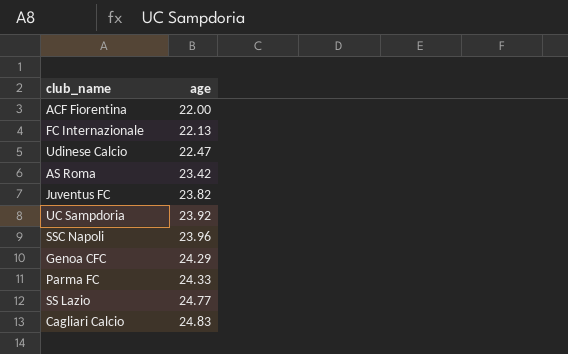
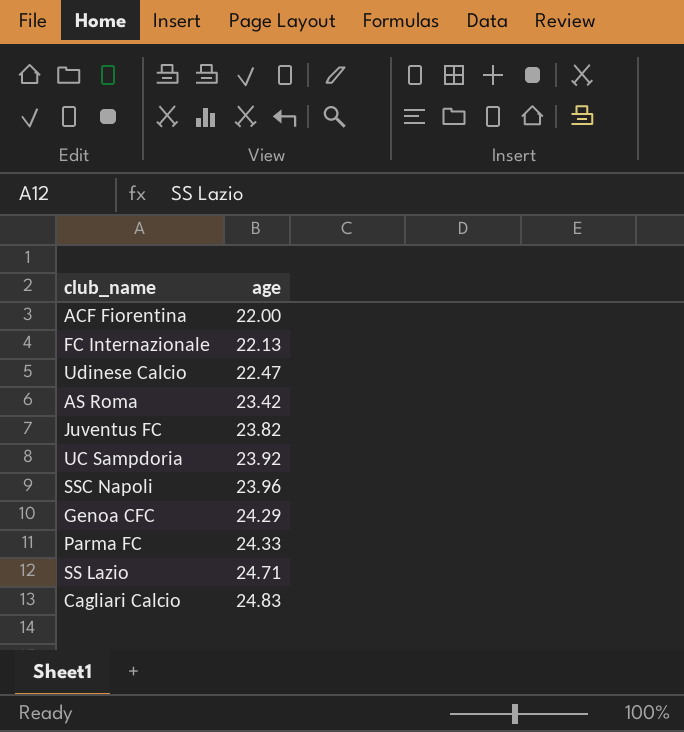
SS Lazio | age: 24.77 -> 24.71

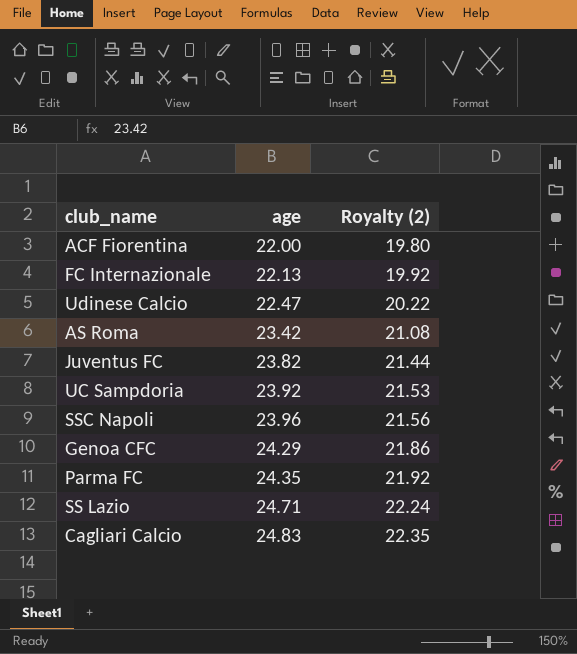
column Royalty (2) | formula: none -> [age] * 0.9
Parma FC | age: 24.33 -> 24.35

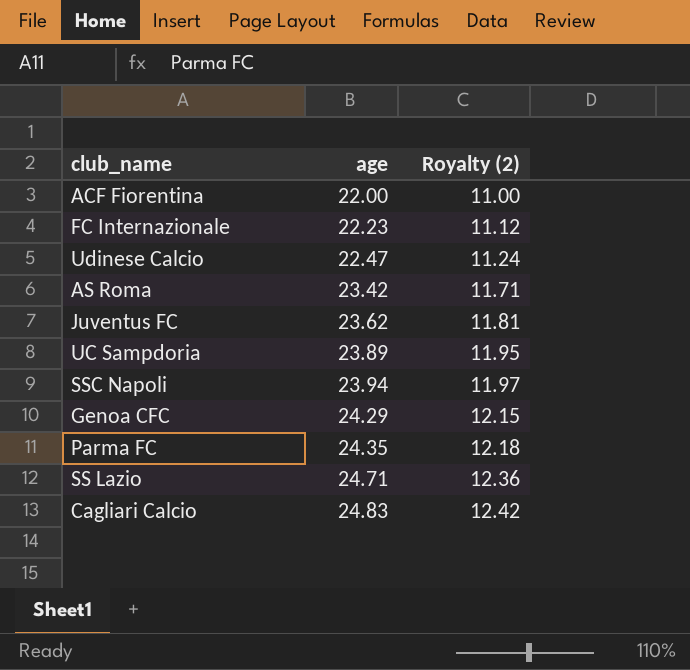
column Royalty (2) | formula: [age] * 0.9 -> [age] * 0.5
FC Internazionale | age: 22.13 -> 22.23
Juventus FC | age: 23.82 -> 23.62
UC Sampdoria | age: 23.92 -> 23.89
SSC Napoli | age: 23.96 -> 23.94

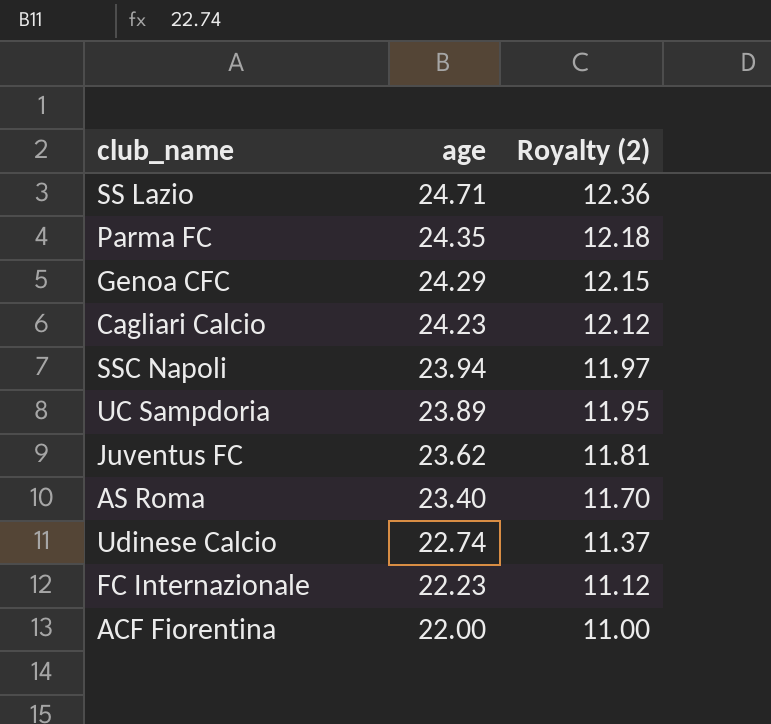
row order: age ascending -> age descending
Cagliari Calcio | age: 24.83 -> 24.23
Cagliari Calcio | Royalty (2): 12.42 -> 12.12
AS Roma | age: 23.42 -> 23.40
AS Roma | Royalty (2): 11.71 -> 11.70
Udinese Calcio | age: 22.47 -> 22.74
Udinese Calcio | Royalty (2): 11.24 -> 11.37

